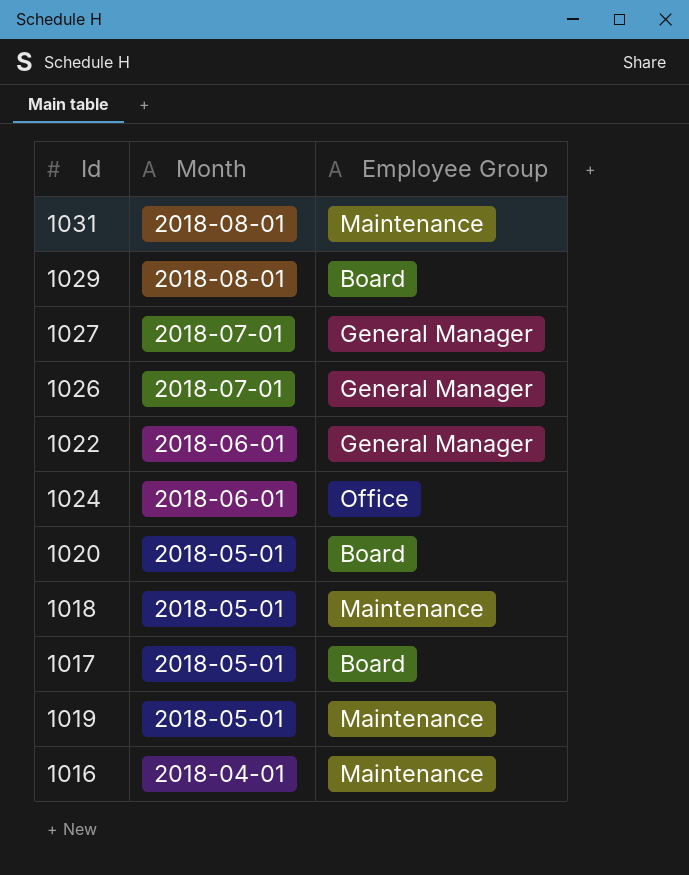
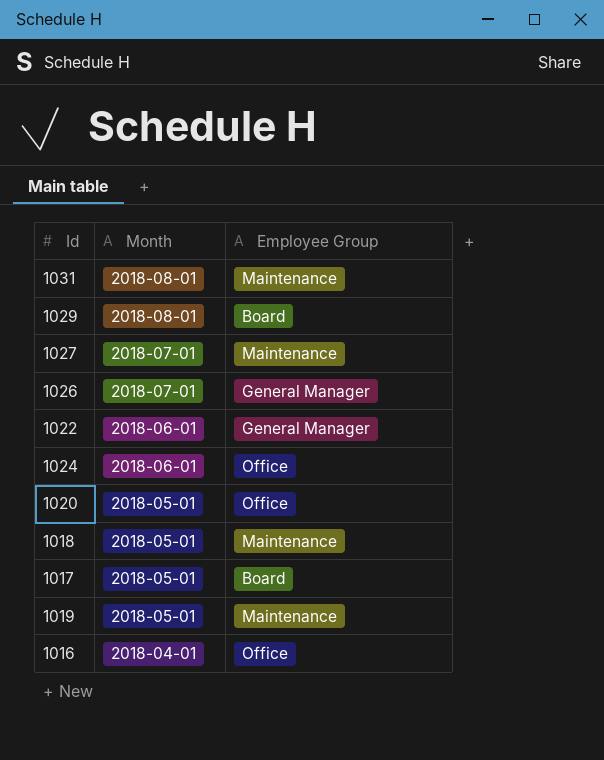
1027 | Employee Group: General Manager -> Maintenance
1020 | Employee Group: Board -> Office
1016 | Employee Group: Maintenance -> Office

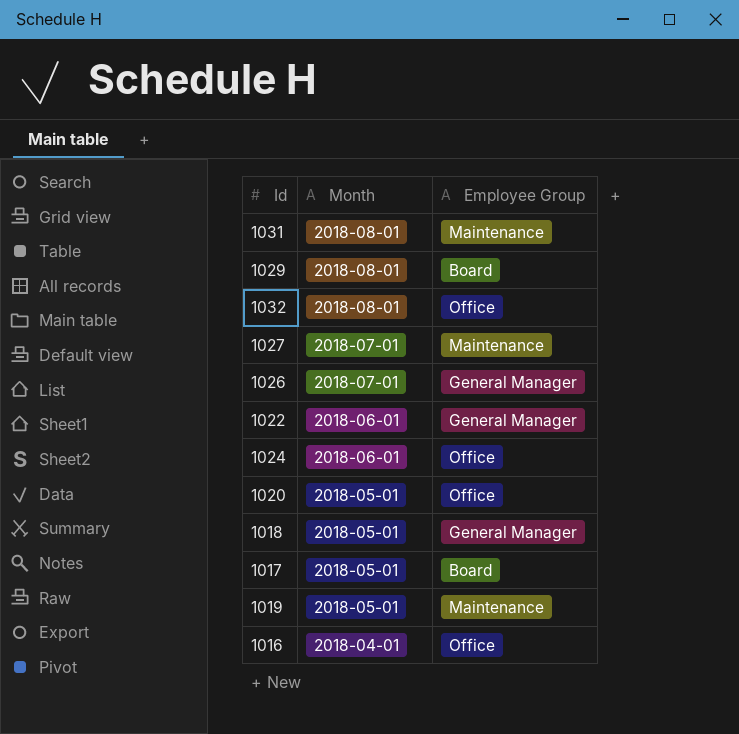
row 1032: none -> 2018-08-01 | Office
1018 | Employee Group: Maintenance -> General Manager

